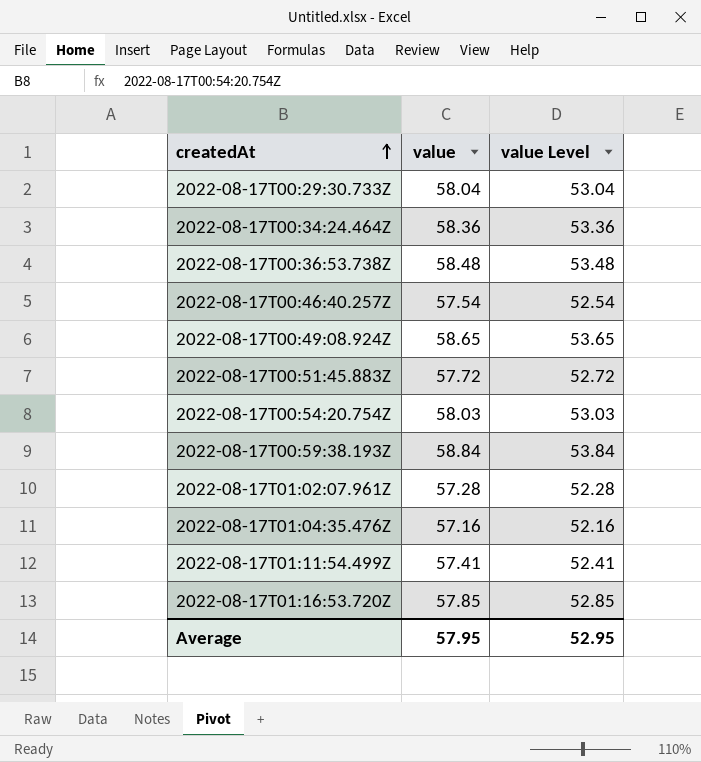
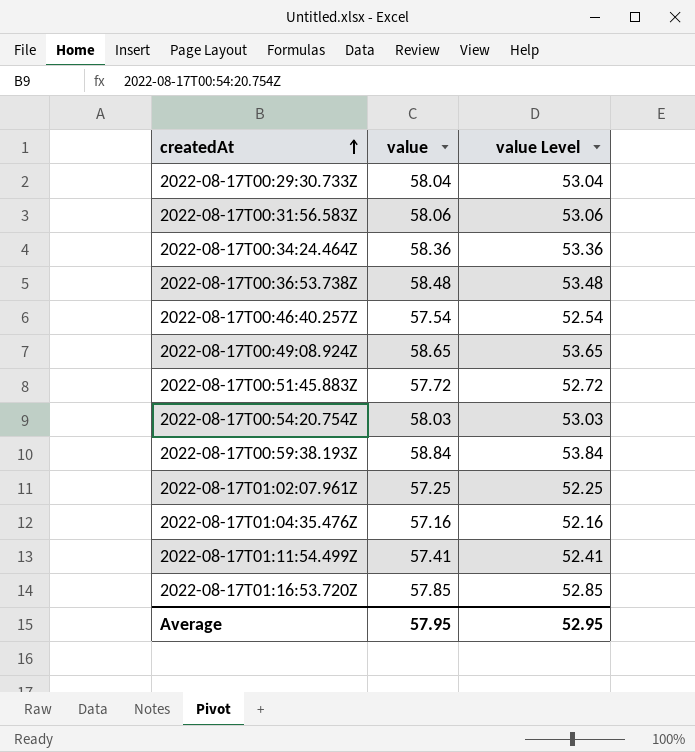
row 2022-08-17T00:31:56.583Z: none -> 58.06 | 53.06
2022-08-17T01:02:07.961Z | value: 57.28 -> 57.25
2022-08-17T01:02:07.961Z | value Level: 52.28 -> 52.25

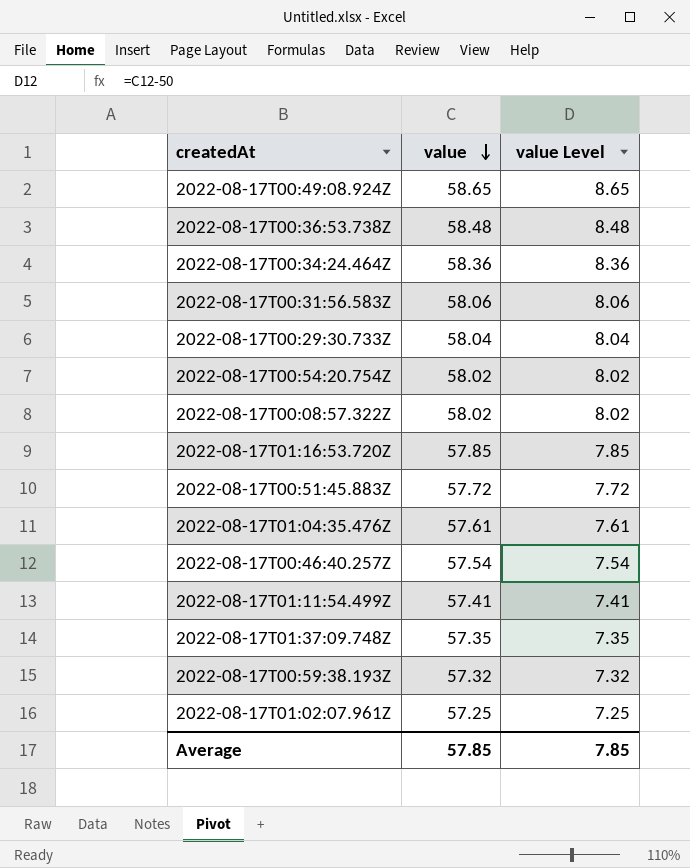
row order: createdAt ascending -> value descending
column value Level | formula: [value] - 5 -> [value] - 50
2022-08-17T00:54:20.754Z | value: 58.03 -> 58.02
row 2022-08-17T00:08:57.322Z: none -> 58.02 | 8.02
2022-08-17T01:04:35.476Z | value: 57.16 -> 57.61
row 2022-08-17T01:37:09.748Z: none -> 57.35 | 7.35
2022-08-17T00:59:38.193Z | value: 58.84 -> 57.32
Average | value: 57.95 -> 57.85
Average | value Level: 52.95 -> 7.85

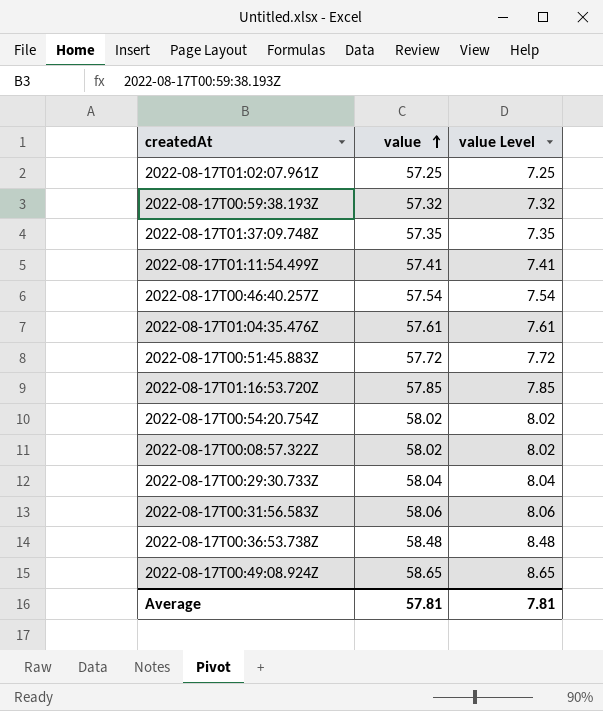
row order: value descending -> value ascending
row 2022-08-17T00:34:24.464Z: 58.36 | 8.36 -> none
Average | value: 57.85 -> 57.81
Average | value Level: 7.85 -> 7.81

